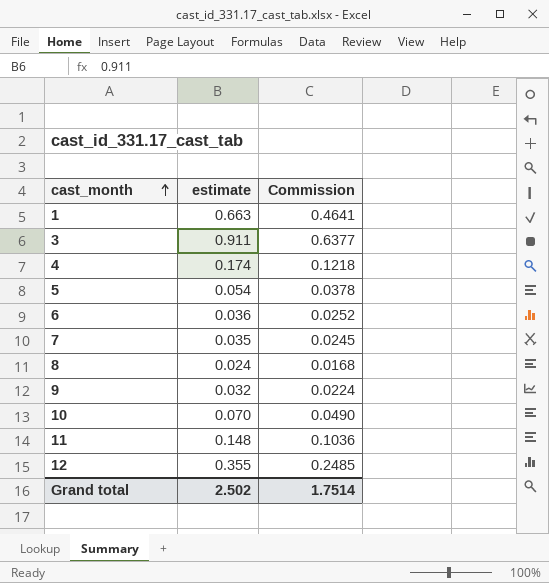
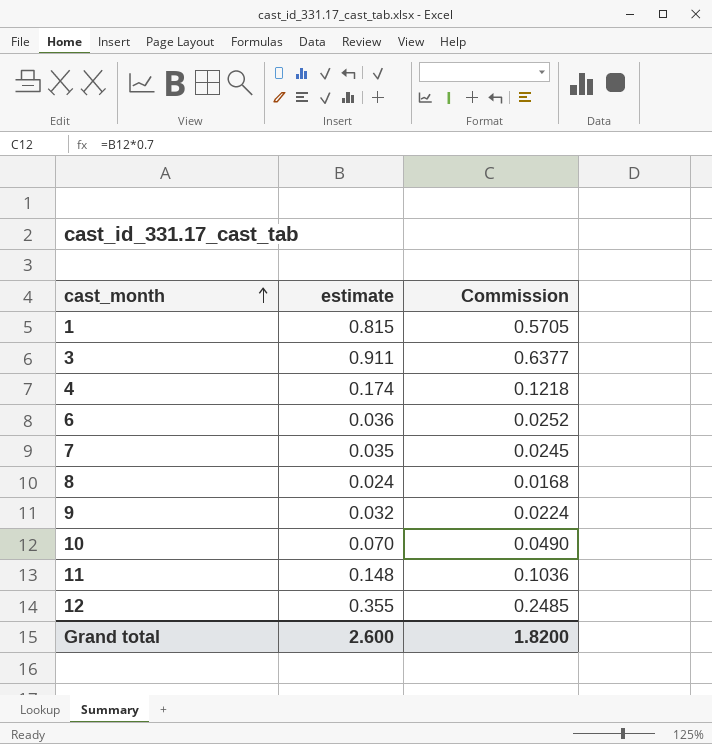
row 5: 0.054 | 0.0378 -> none
1 | estimate: 0.663 -> 0.815
1 | Commission: 0.4641 -> 0.5705
Grand total | estimate: 2.502 -> 2.600
Grand total | Commission: 1.7514 -> 1.8200

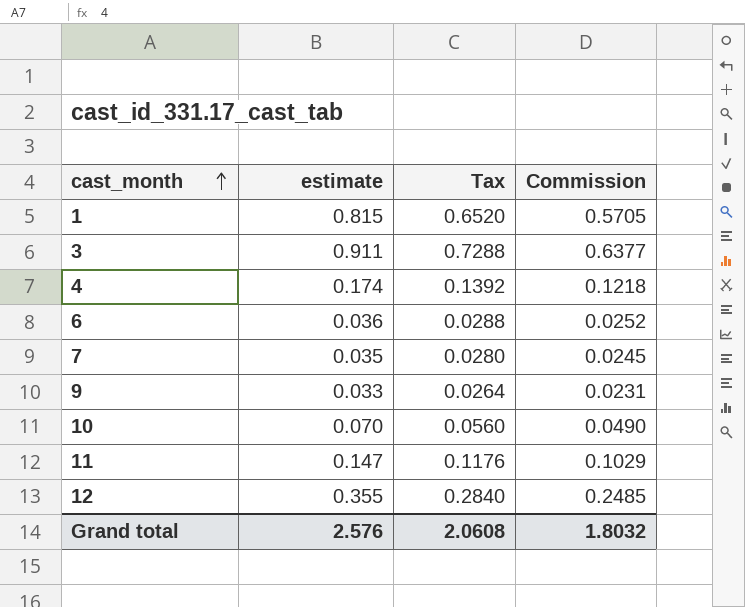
column Tax | formula: none -> [estimate] * 0.8
row 8: 0.024 | 0.0168 -> none
9 | estimate: 0.032 -> 0.033
9 | Commission: 0.0224 -> 0.0231
11 | estimate: 0.148 -> 0.147
11 | Commission: 0.1036 -> 0.1029
Grand total | estimate: 2.600 -> 2.576
Grand total | Commission: 1.8200 -> 1.8032

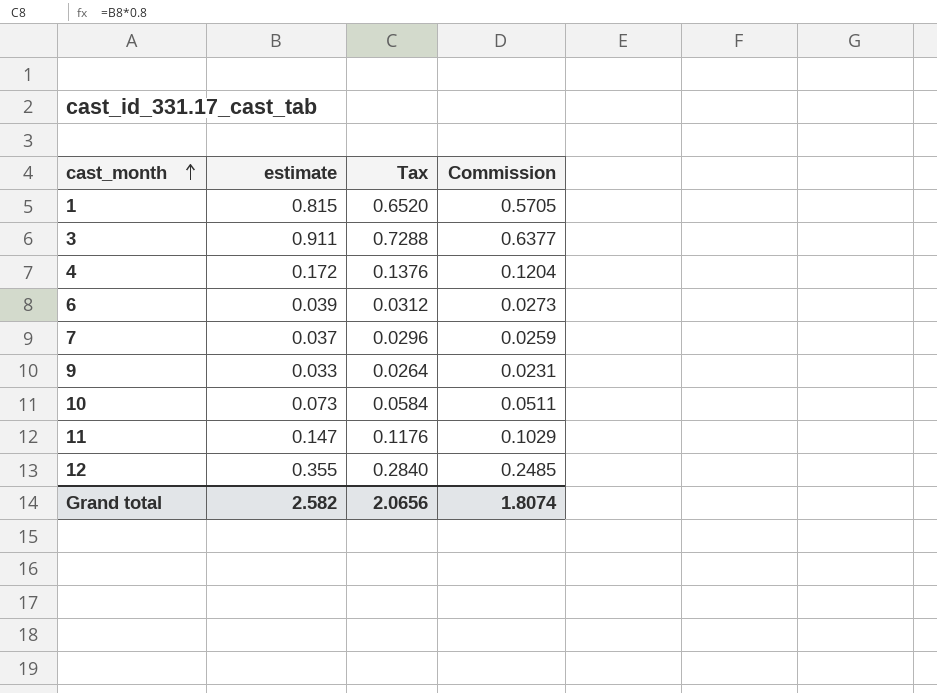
4 | estimate: 0.174 -> 0.172
4 | Tax: 0.1392 -> 0.1376
4 | Commission: 0.1218 -> 0.1204
6 | estimate: 0.036 -> 0.039
6 | Tax: 0.0288 -> 0.0312
6 | Commission: 0.0252 -> 0.0273
7 | estimate: 0.035 -> 0.037
7 | Tax: 0.0280 -> 0.0296
7 | Commission: 0.0245 -> 0.0259
10 | estimate: 0.070 -> 0.073
10 | Tax: 0.0560 -> 0.0584
10 | Commission: 0.0490 -> 0.0511
Grand total | estimate: 2.576 -> 2.582
Grand total | Tax: 2.0608 -> 2.0656
Grand total | Commission: 1.8032 -> 1.8074

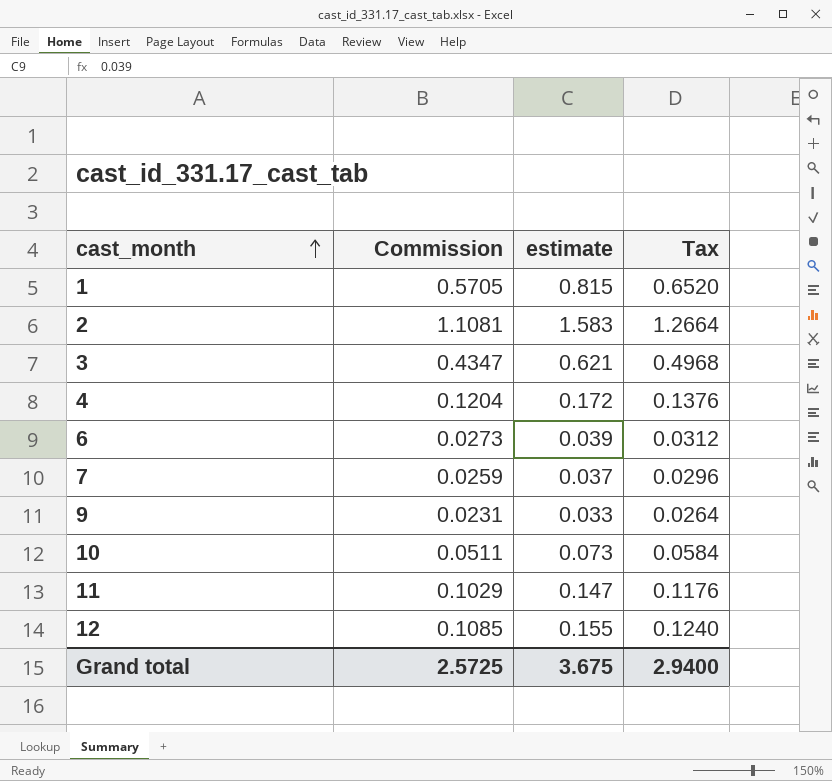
column Commission | position: 4 -> 2
row 2: none -> 1.1081 | 1.583 | 1.2664
3 | Commission: 0.6377 -> 0.4347
3 | estimate: 0.911 -> 0.621
3 | Tax: 0.7288 -> 0.4968
12 | Commission: 0.2485 -> 0.1085
12 | estimate: 0.355 -> 0.155
12 | Tax: 0.2840 -> 0.1240
Grand total | Commission: 1.8074 -> 2.5725
Grand total | estimate: 2.582 -> 3.675
Grand total | Tax: 2.0656 -> 2.9400

